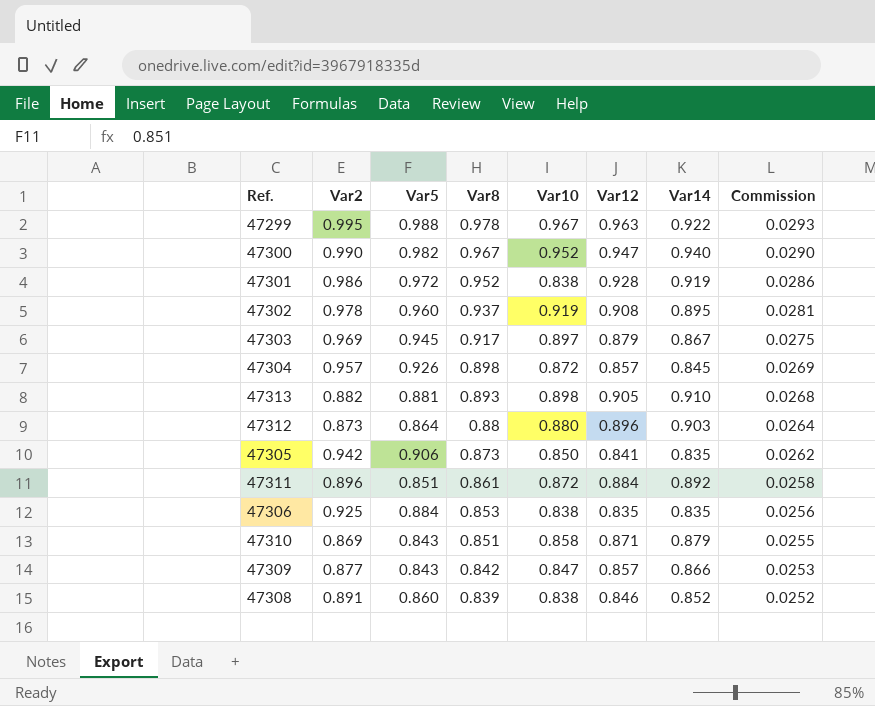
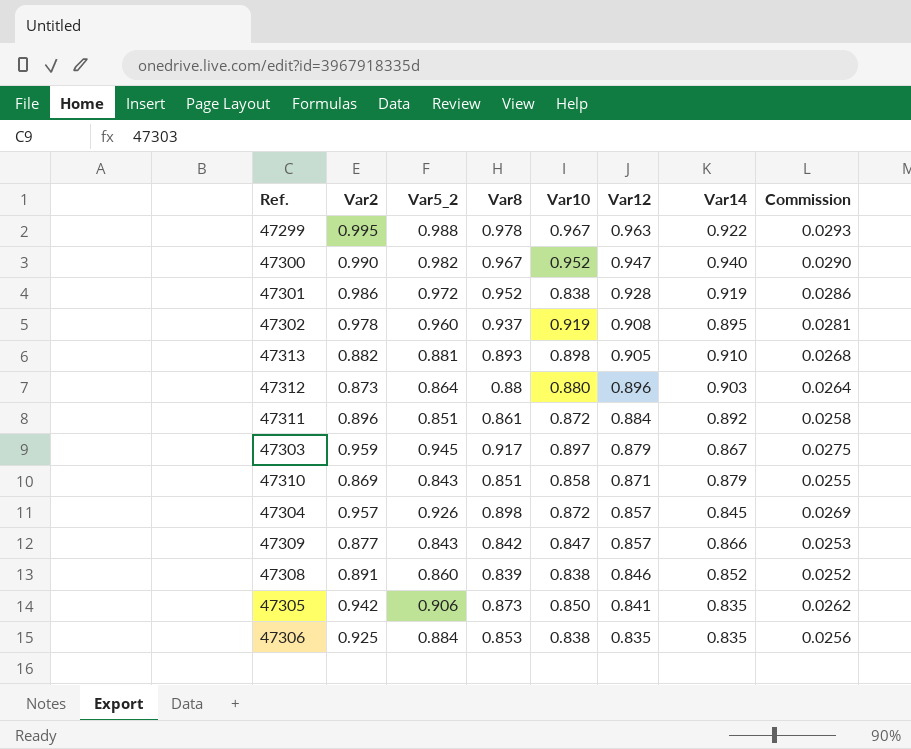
row order: Var8 descending -> Var12 descending
column name: Var5 -> Var5_2
47303 | Var2: 0.969 -> 0.959

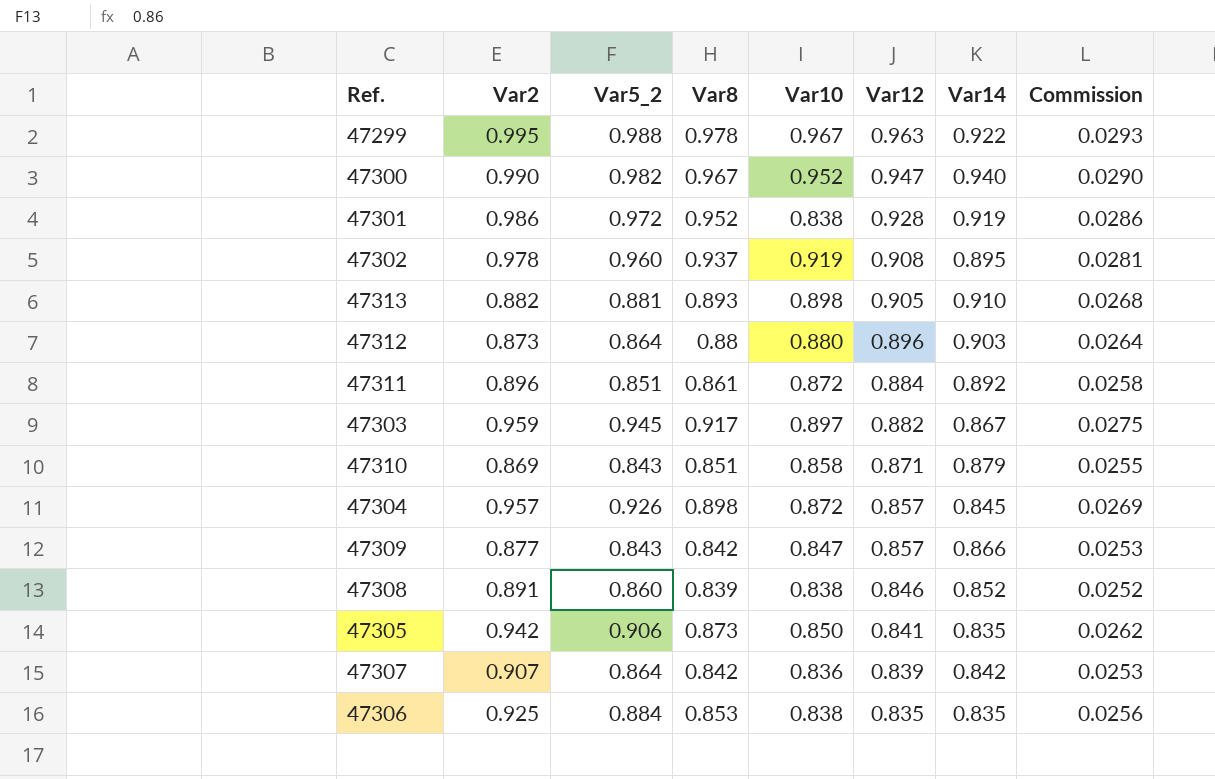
47303 | Var12: 0.879 -> 0.882
row 47307: none -> 0.907 | 0.864 | 0.842 | 0.836 | 0.839 | 0.842 | 0.0253

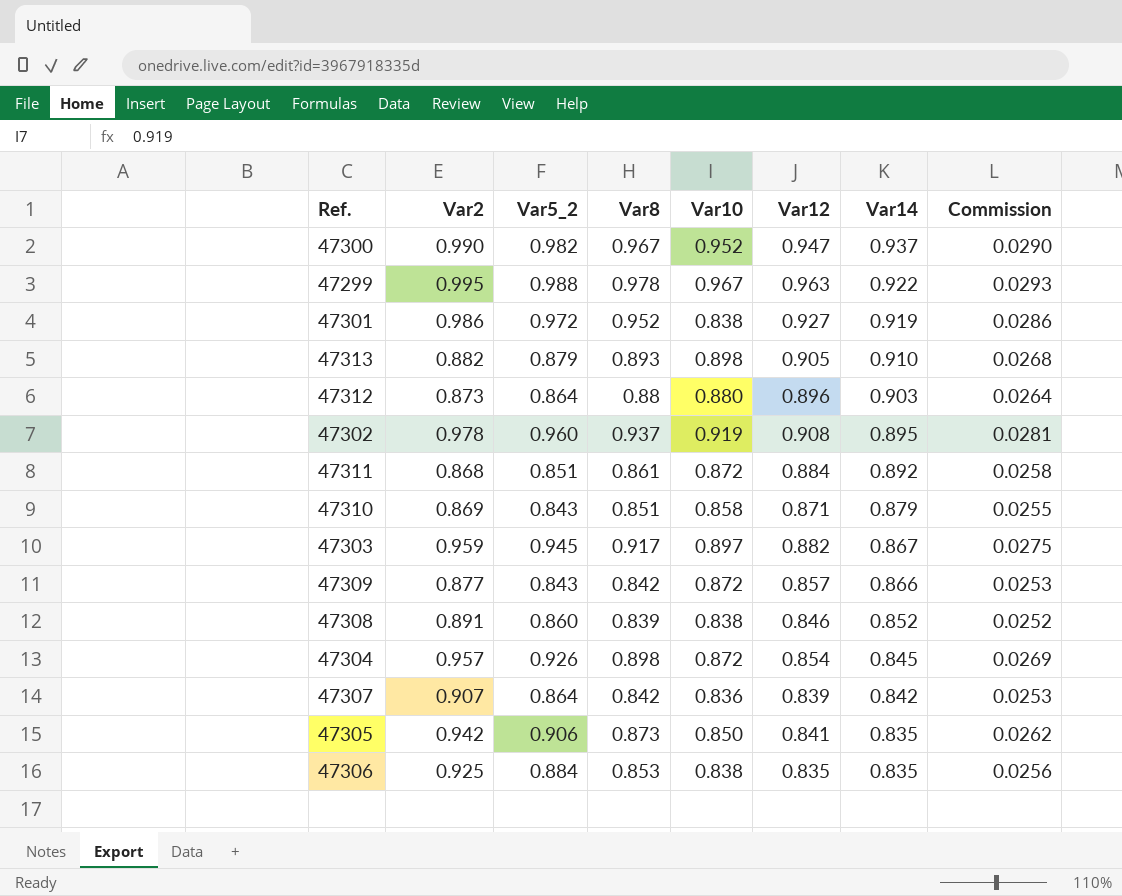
row order: Var12 descending -> Var14 descending
47300 | Var14: 0.940 -> 0.937
47301 | Var12: 0.928 -> 0.927
47313 | Var5_2: 0.881 -> 0.879
47311 | Var2: 0.896 -> 0.868
47309 | Var10: 0.847 -> 0.872
47304 | Var12: 0.857 -> 0.854

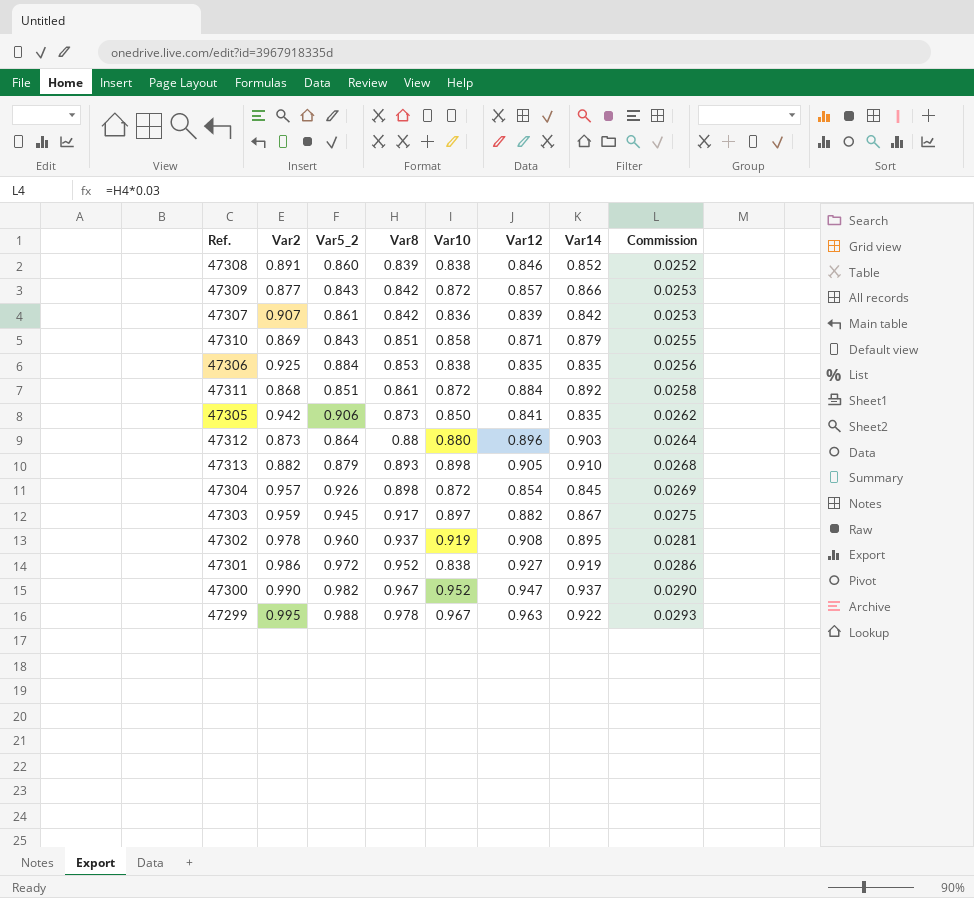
row order: Var14 descending -> Var8 ascending
47307 | Var5_2: 0.864 -> 0.861

